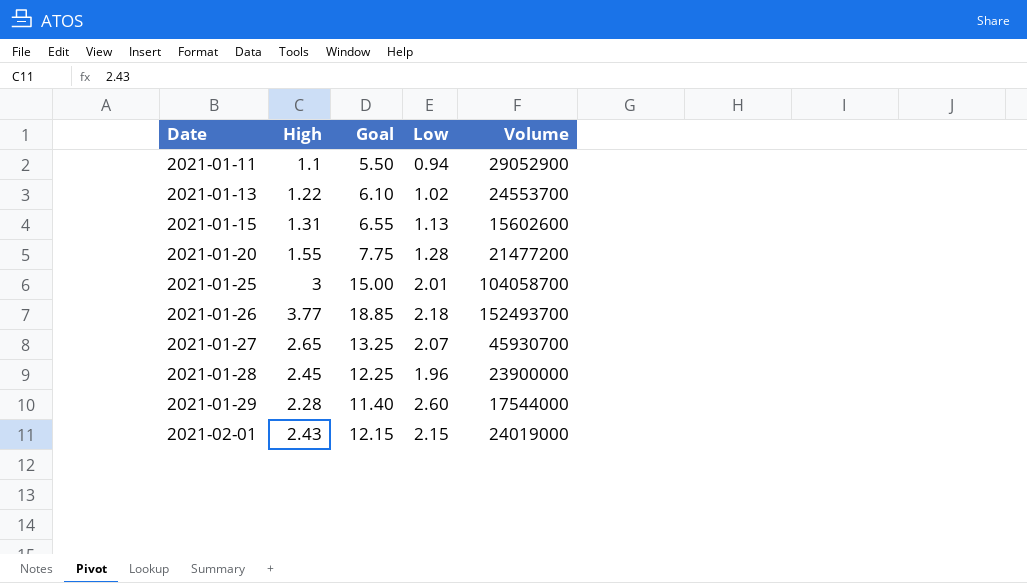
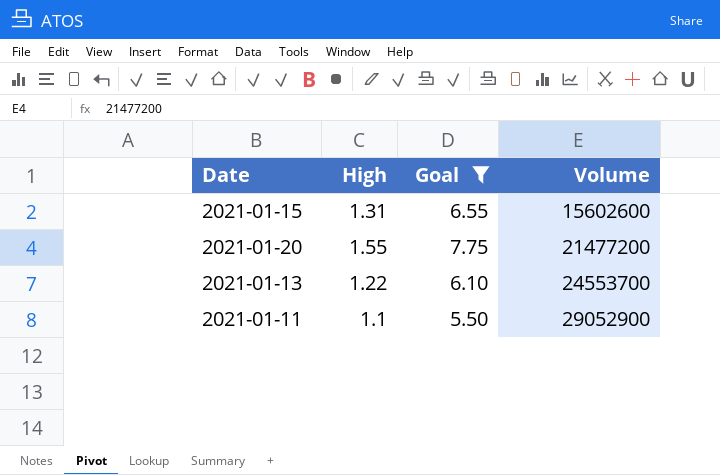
filter: none -> Goal <= 7.75
row order: Date ascending -> Volume ascending
column Low | position: 4 -> none

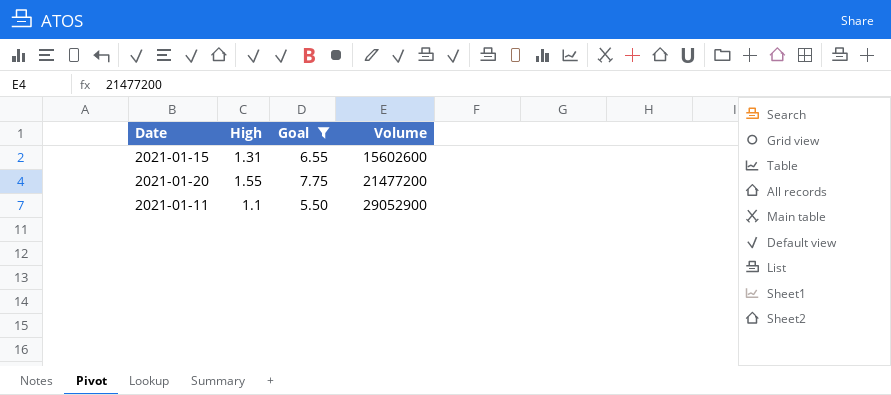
row 2021-01-13: 1.22 | 6.10 | 24553700 -> none

